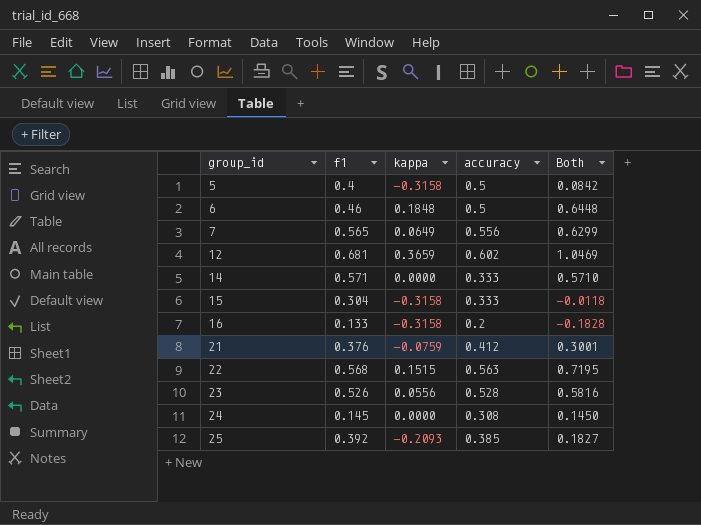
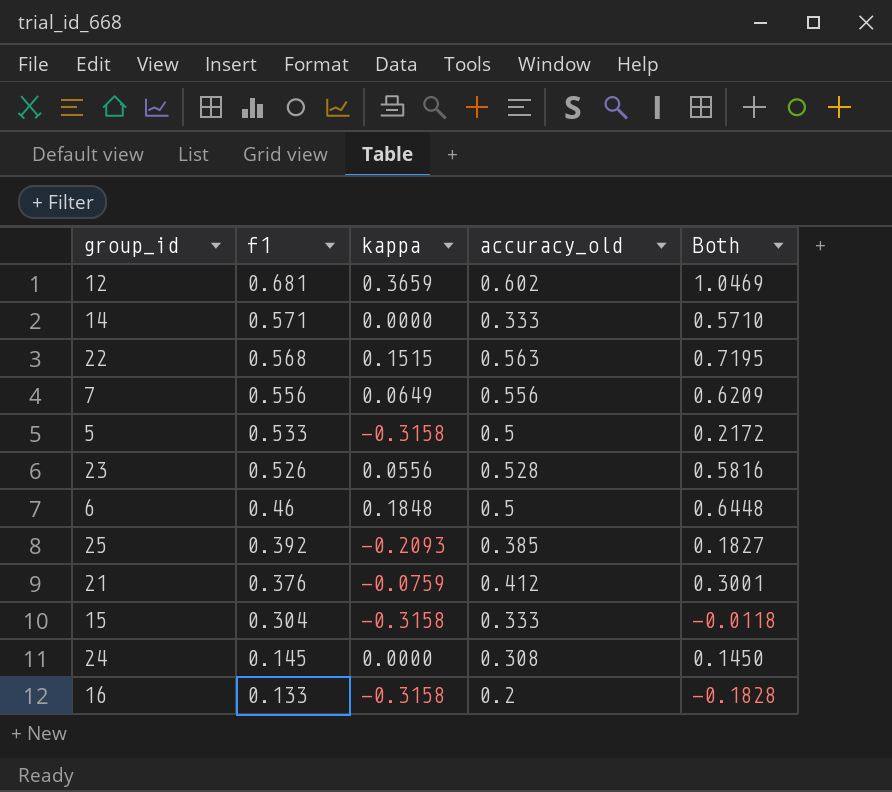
row order: group_id ascending -> f1 descending
column name: accuracy -> accuracy_old
7 | f1: 0.565 -> 0.556
7 | Both: 0.6299 -> 0.6209
5 | f1: 0.4 -> 0.533
5 | Both: 0.0842 -> 0.2172

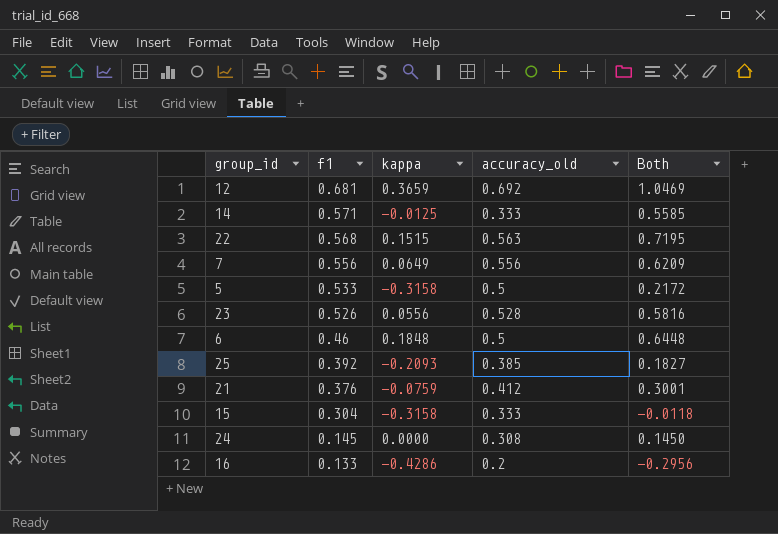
12 | accuracy_old: 0.602 -> 0.692
14 | kappa: 0.0000 -> -0.0125
14 | Both: 0.5710 -> 0.5585
16 | kappa: -0.3158 -> -0.4286
16 | Both: -0.1828 -> -0.2956

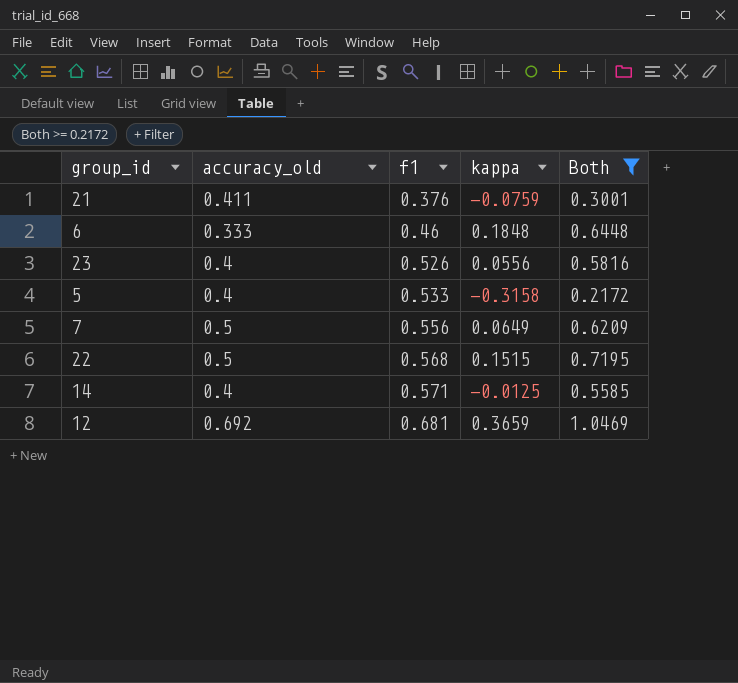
filter: none -> Both >= 0.2172
row order: f1 descending -> f1 ascending
column accuracy_old | position: 4 -> 2
21 | accuracy_old: 0.412 -> 0.411
6 | accuracy_old: 0.5 -> 0.333
23 | accuracy_old: 0.528 -> 0.4
5 | accuracy_old: 0.5 -> 0.4
7 | accuracy_old: 0.556 -> 0.5
22 | accuracy_old: 0.563 -> 0.5
14 | accuracy_old: 0.333 -> 0.4

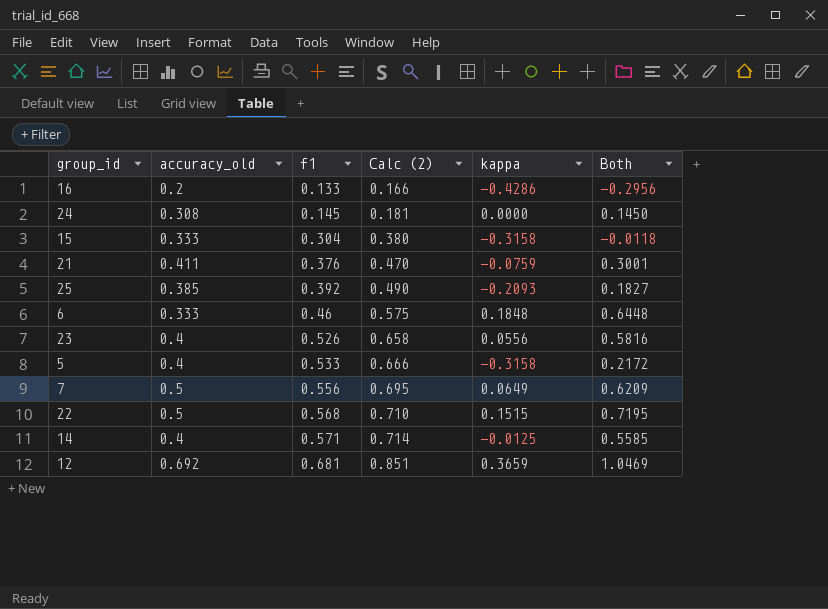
filter: Both >= 0.2172 -> none
column Calc (2) | formula: none -> [f1] * 1.25

